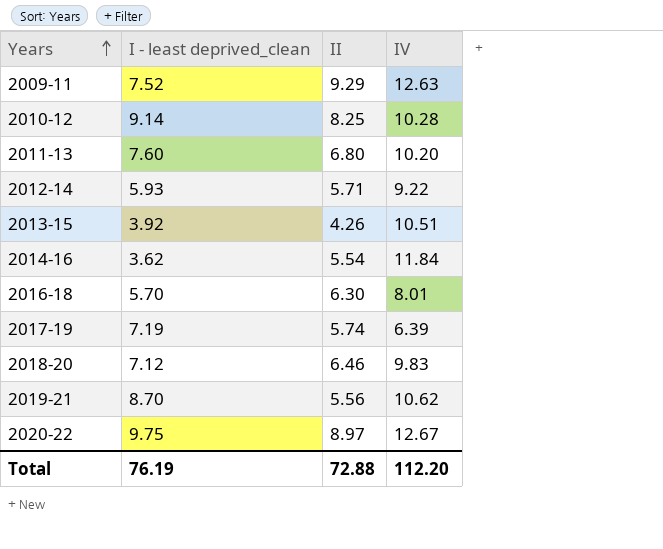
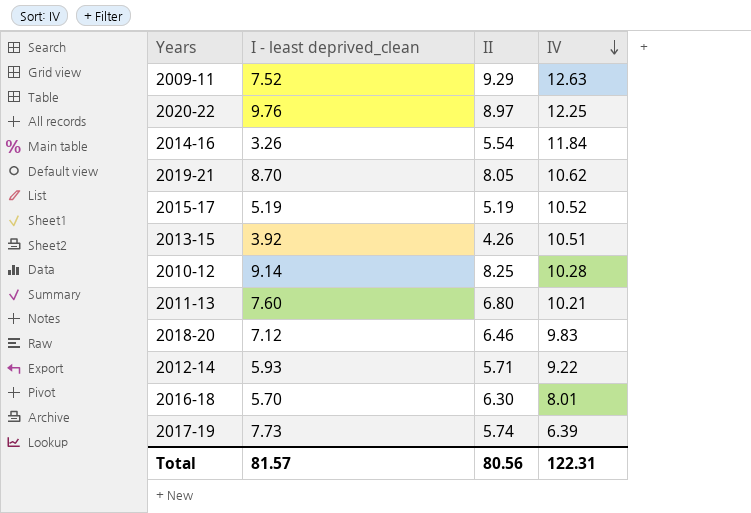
row order: Years ascending -> IV descending
2020-22 | I - least deprived_clean: 9.75 -> 9.76
2020-22 | IV: 12.67 -> 12.25
2014-16 | I - least deprived_clean: 3.62 -> 3.26
2019-21 | II: 5.56 -> 8.05
row 2015-17: none -> 5.19 | 5.19 | 10.52
2011-13 | IV: 10.20 -> 10.21
2017-19 | I - least deprived_clean: 7.19 -> 7.73
Total | I - least deprived_clean: 76.19 -> 81.57
Total | II: 72.88 -> 80.56
Total | IV: 112.20 -> 122.31

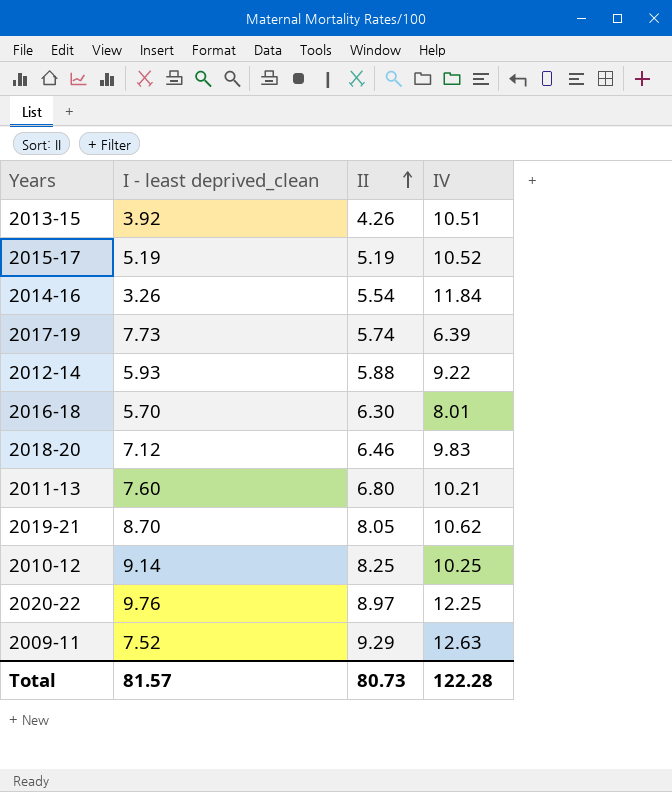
row order: IV descending -> II ascending
2012-14 | II: 5.71 -> 5.88
2010-12 | IV: 10.28 -> 10.25
Total | II: 80.56 -> 80.73
Total | IV: 122.31 -> 122.28

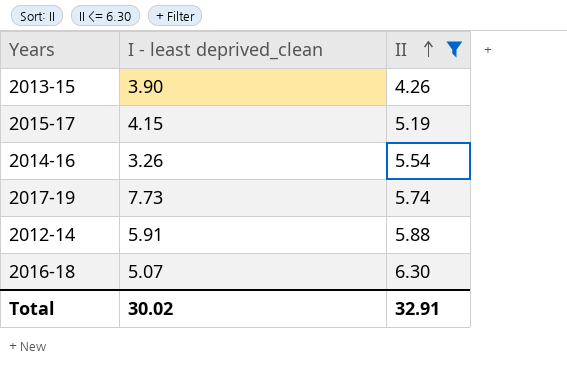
filter: none -> II <= 6.30
column IV | position: 4 -> none
2013-15 | I - least deprived_clean: 3.92 -> 3.90
2015-17 | I - least deprived_clean: 5.19 -> 4.15
2012-14 | I - least deprived_clean: 5.93 -> 5.91
2016-18 | I - least deprived_clean: 5.70 -> 5.07
Total | I - least deprived_clean: 81.57 -> 30.02
Total | II: 80.73 -> 32.91

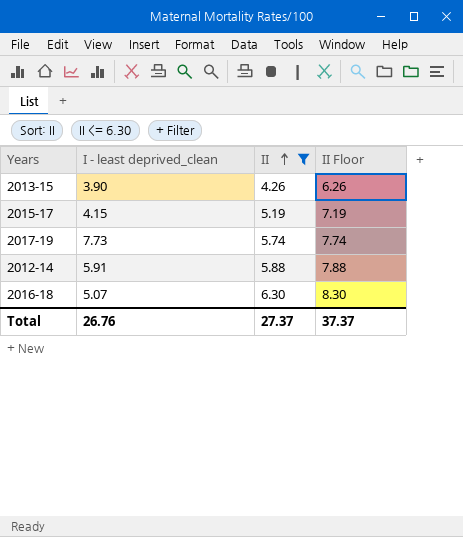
column II Floor | formula: none -> [II] + 2
row 2014-16: 3.26 | 5.54 -> none
Total | I - least deprived_clean: 30.02 -> 26.76
Total | II: 32.91 -> 27.37

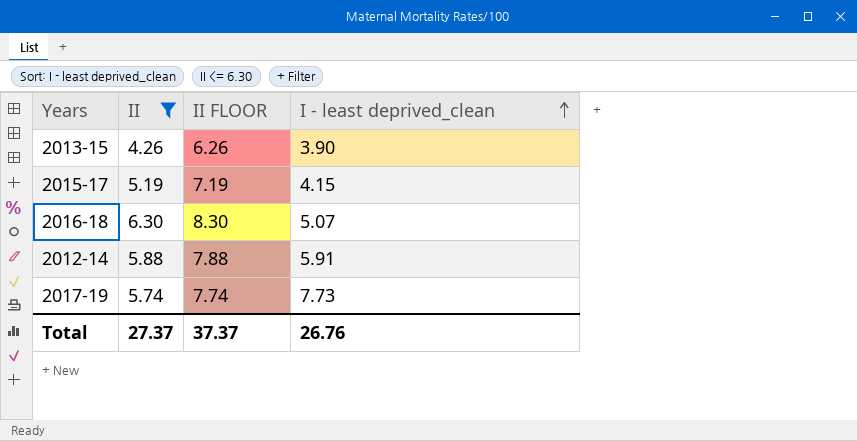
row order: II ascending -> I - least deprived_clean ascending
column name: II Floor -> II FLOOR
column I - least deprived_clean | position: 2 -> 4

